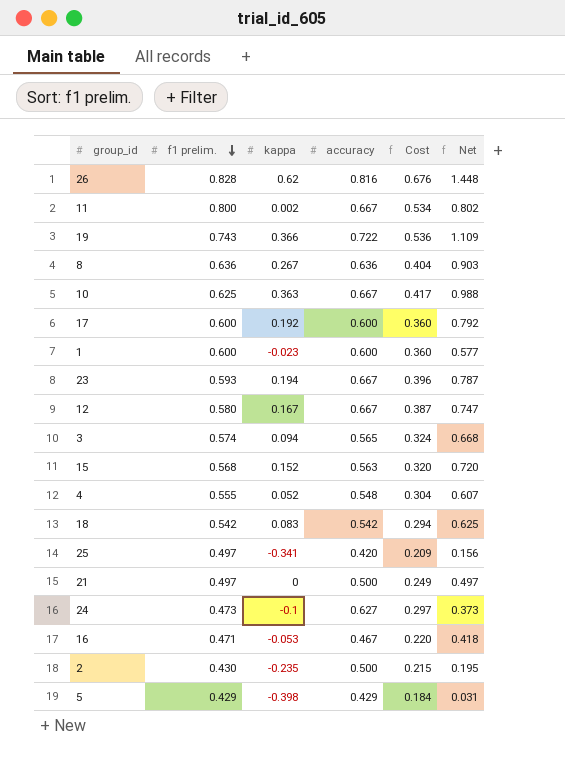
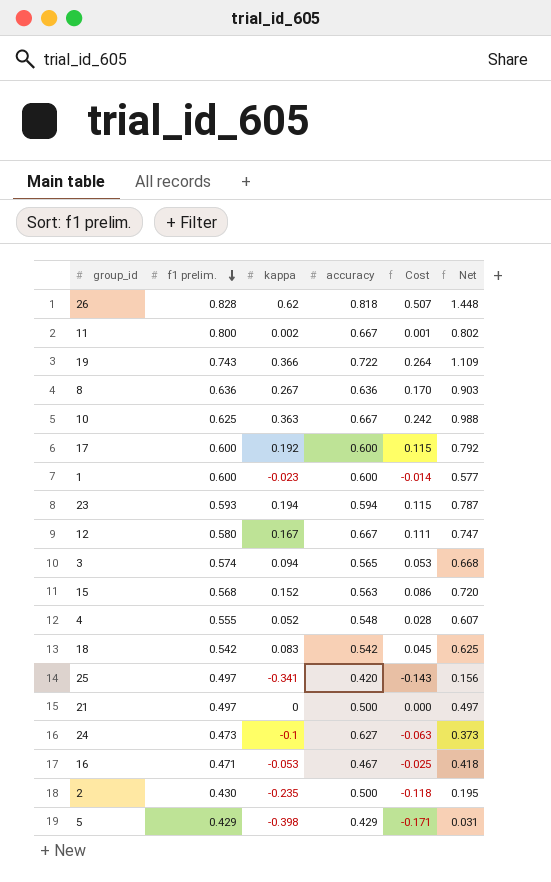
column Cost | formula: [f1 prelim.] * [accuracy] -> [kappa] * [accuracy]
26 | accuracy: 0.816 -> 0.818
23 | accuracy: 0.667 -> 0.594

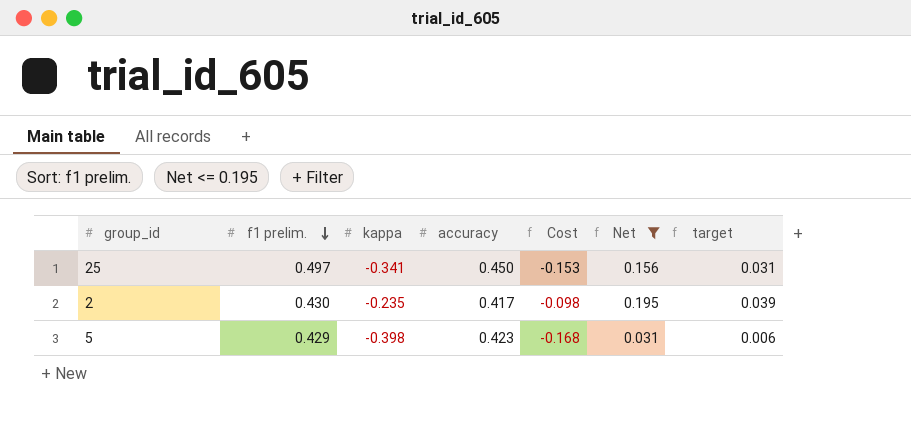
filter: none -> Net <= 0.195
column target | formula: none -> [Net] * 0.2
25 | accuracy: 0.420 -> 0.450
25 | Cost: -0.143 -> -0.153
2 | accuracy: 0.500 -> 0.417
2 | Cost: -0.118 -> -0.098
5 | accuracy: 0.429 -> 0.423
5 | Cost: -0.171 -> -0.168

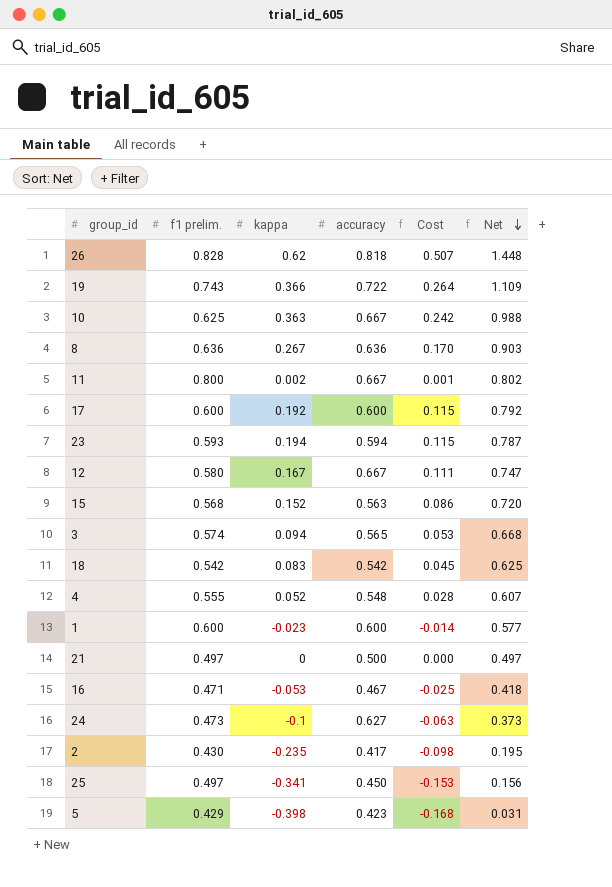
filter: Net <= 0.195 -> none
row order: f1 prelim. descending -> Net descending
column target | formula: [Net] * 0.2 -> none

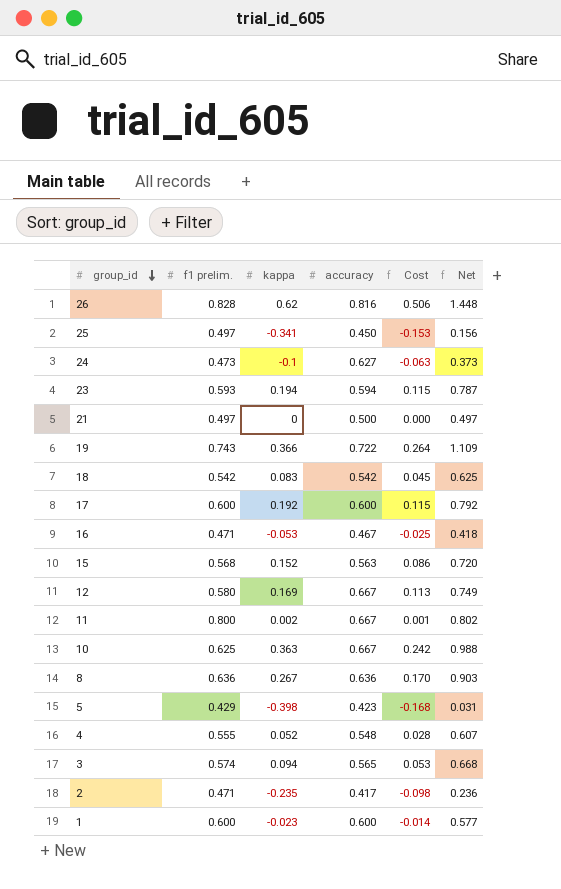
row order: Net descending -> group_id descending
26 | accuracy: 0.818 -> 0.816
26 | Cost: 0.507 -> 0.506
12 | kappa: 0.167 -> 0.169
12 | Cost: 0.111 -> 0.113
12 | Net: 0.747 -> 0.749
2 | f1 prelim.: 0.430 -> 0.471
2 | Net: 0.195 -> 0.236

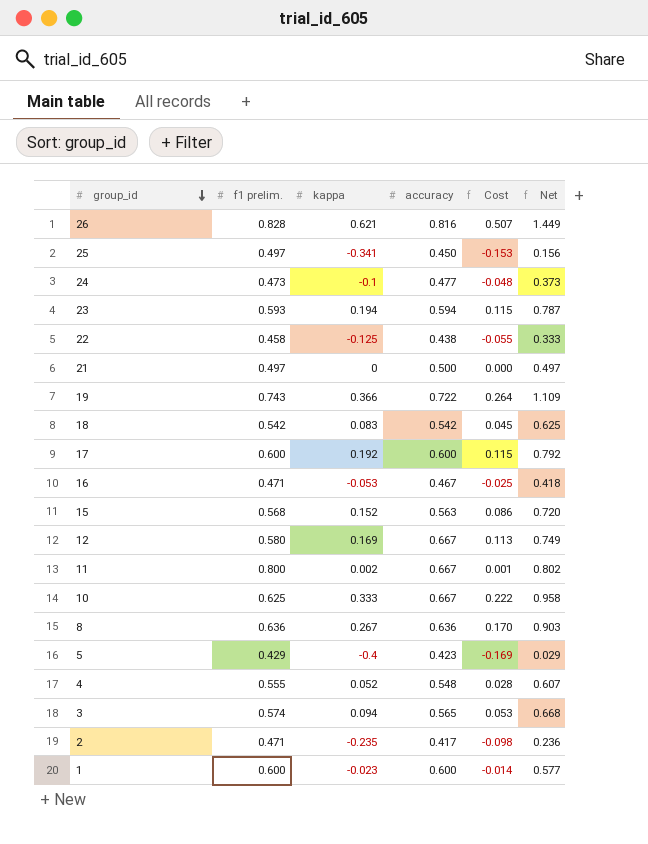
26 | kappa: 0.62 -> 0.621
26 | Cost: 0.506 -> 0.507
26 | Net: 1.448 -> 1.449
24 | accuracy: 0.627 -> 0.477
24 | Cost: -0.063 -> -0.048
row 22: none -> 0.458 | -0.125 | 0.438 | -0.055 | 0.333
10 | kappa: 0.363 -> 0.333
10 | Cost: 0.242 -> 0.222
10 | Net: 0.988 -> 0.958
5 | kappa: -0.398 -> -0.4
5 | Cost: -0.168 -> -0.169
5 | Net: 0.031 -> 0.029

